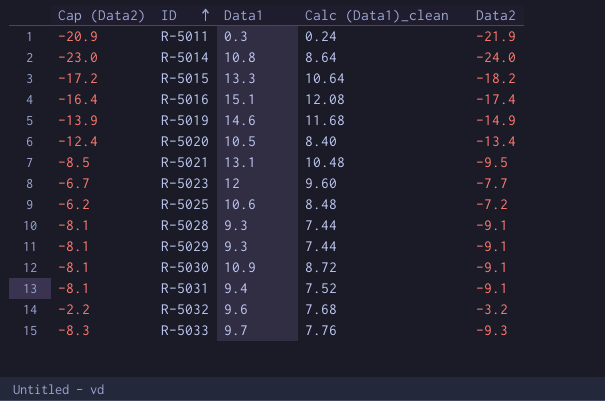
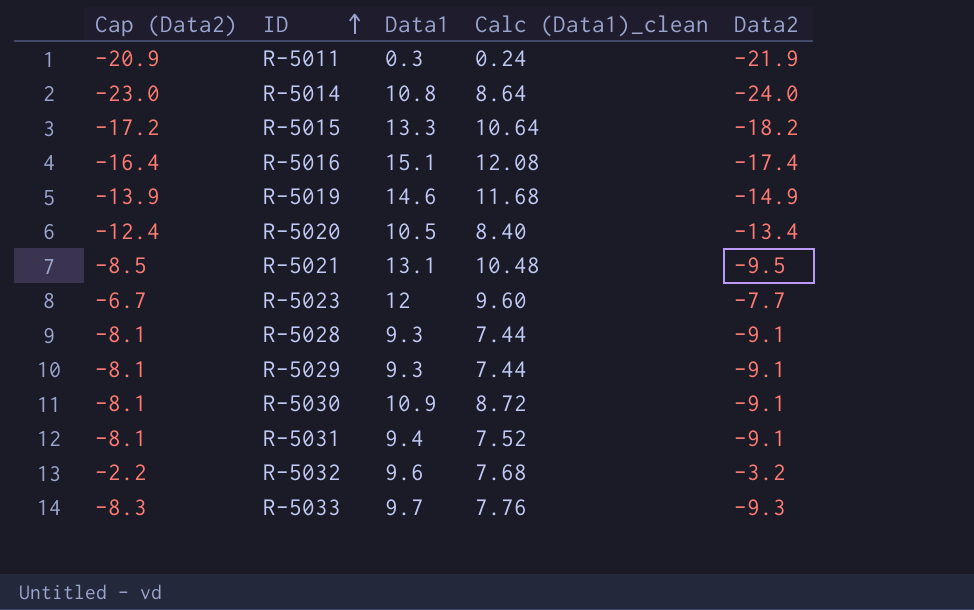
row R-5025: -6.2 | 10.6 | 8.48 | -7.2 -> none

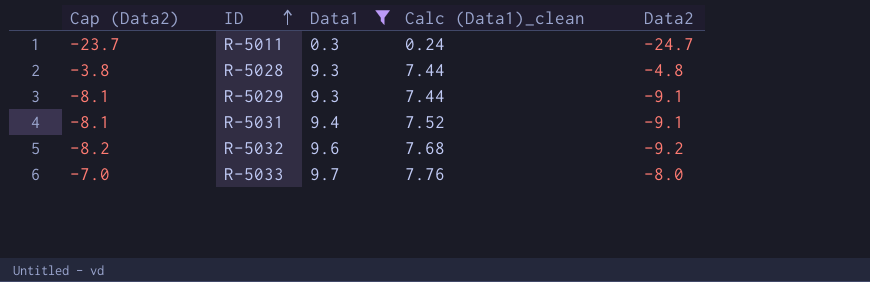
filter: none -> Data1 <= 9.7
R-5011 | Cap (Data2): -20.9 -> -23.7
R-5011 | Data2: -21.9 -> -24.7
R-5028 | Cap (Data2): -8.1 -> -3.8
R-5028 | Data2: -9.1 -> -4.8
R-5032 | Cap (Data2): -2.2 -> -8.2
R-5032 | Data2: -3.2 -> -9.2
R-5033 | Cap (Data2): -8.3 -> -7.0
R-5033 | Data2: -9.3 -> -8.0

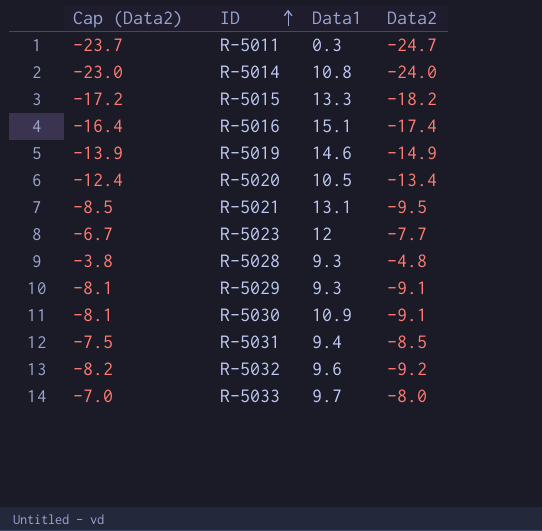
filter: Data1 <= 9.7 -> none
column Calc (Data1)_clean | formula: [Data1] * 0.8 -> none
R-5031 | Cap (Data2): -8.1 -> -7.5
R-5031 | Data2: -9.1 -> -8.5

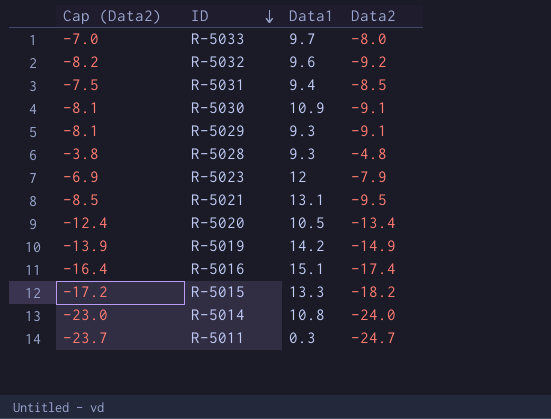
row order: ID ascending -> ID descending
R-5023 | Cap (Data2): -6.7 -> -6.9
R-5023 | Data2: -7.7 -> -7.9
R-5019 | Data1: 14.6 -> 14.2

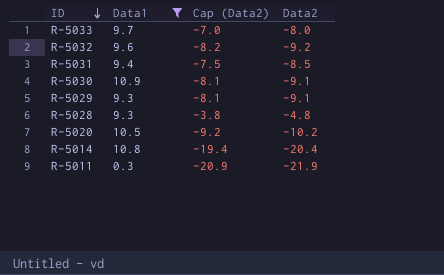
filter: none -> Data1 <= 10.9
column Cap (Data2) | position: 1 -> 3
R-5020 | Cap (Data2): -12.4 -> -9.2
R-5020 | Data2: -13.4 -> -10.2
R-5014 | Cap (Data2): -23.0 -> -19.4
R-5014 | Data2: -24.0 -> -20.4
R-5011 | Cap (Data2): -23.7 -> -20.9
R-5011 | Data2: -24.7 -> -21.9

